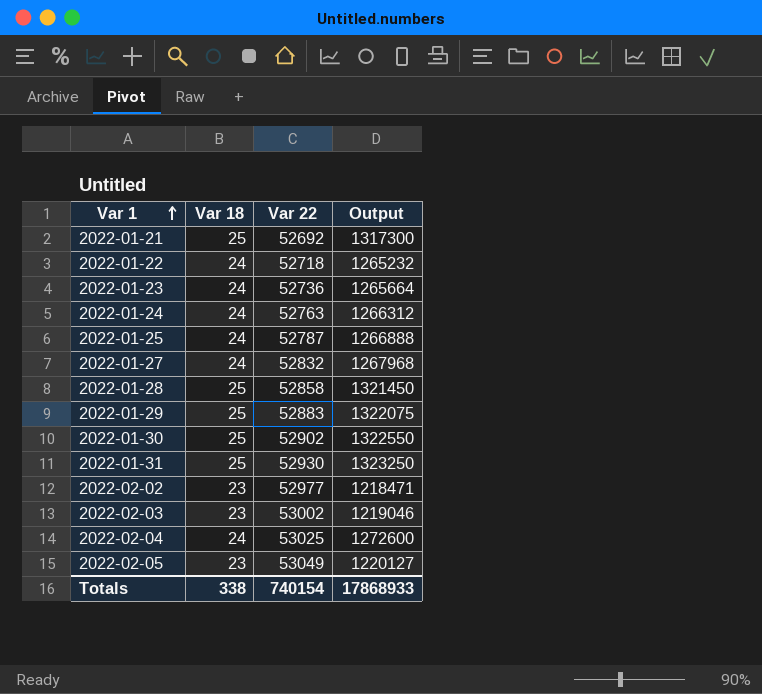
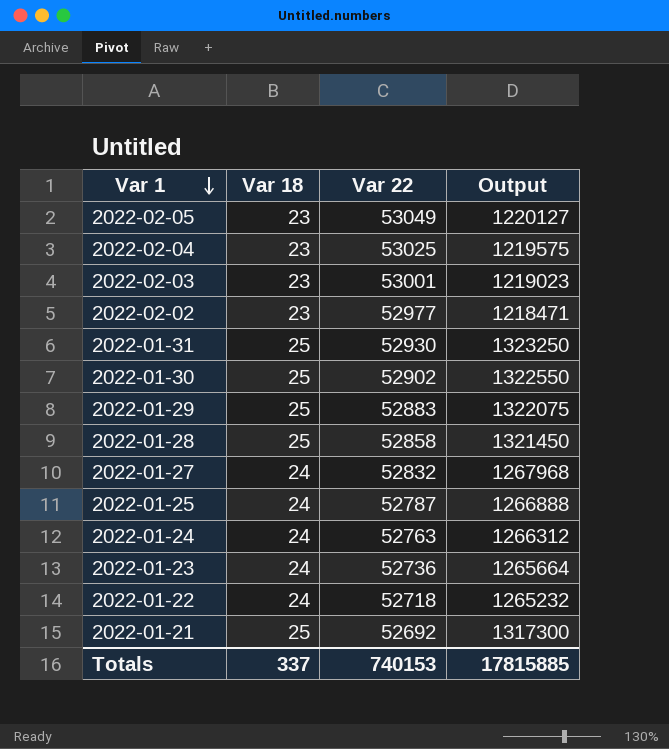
row order: Var 1 ascending -> Var 1 descending
2022-02-04 | Var 18: 24 -> 23
2022-02-04 | Output: 1272600 -> 1219575
2022-02-03 | Var 22: 53002 -> 53001
2022-02-03 | Output: 1219046 -> 1219023
Totals | Var 18: 338 -> 337
Totals | Var 22: 740154 -> 740153
Totals | Output: 17868933 -> 17815885

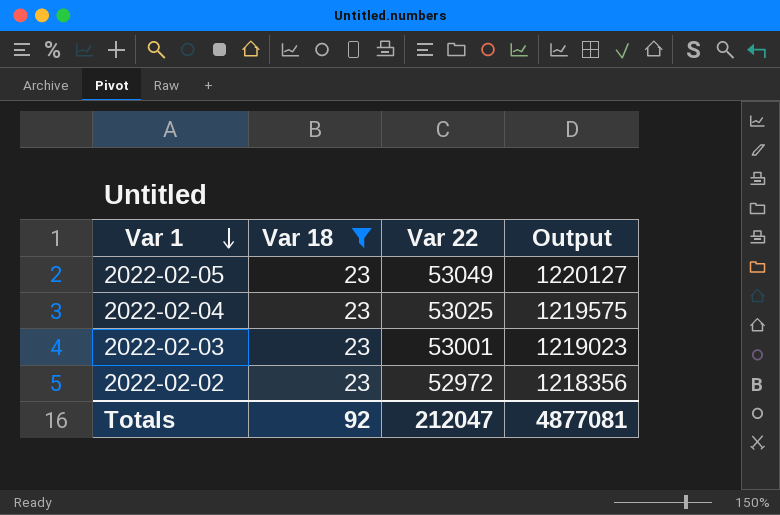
filter: none -> Var 18 = 23
2022-02-02 | Var 22: 52977 -> 52972
2022-02-02 | Output: 1218471 -> 1218356
Totals | Var 18: 337 -> 92
Totals | Var 22: 740153 -> 212047
Totals | Output: 17815885 -> 4877081

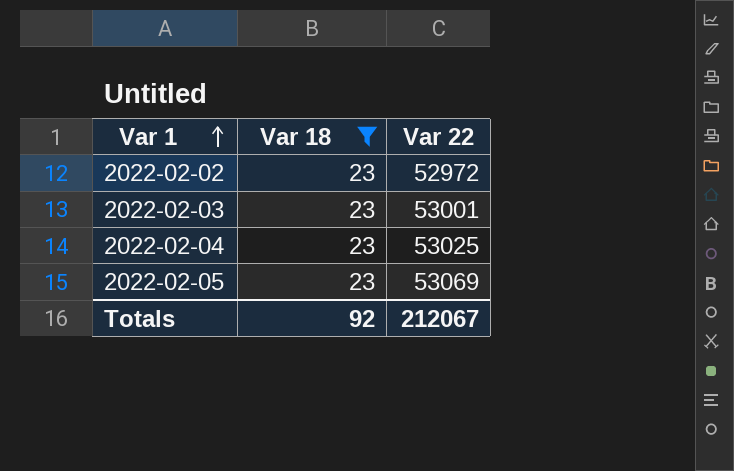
row order: Var 1 descending -> Var 1 ascending
column Output | formula: [Var 18] * [Var 22] -> none
2022-02-05 | Var 22: 53049 -> 53069
Totals | Var 22: 212047 -> 212067

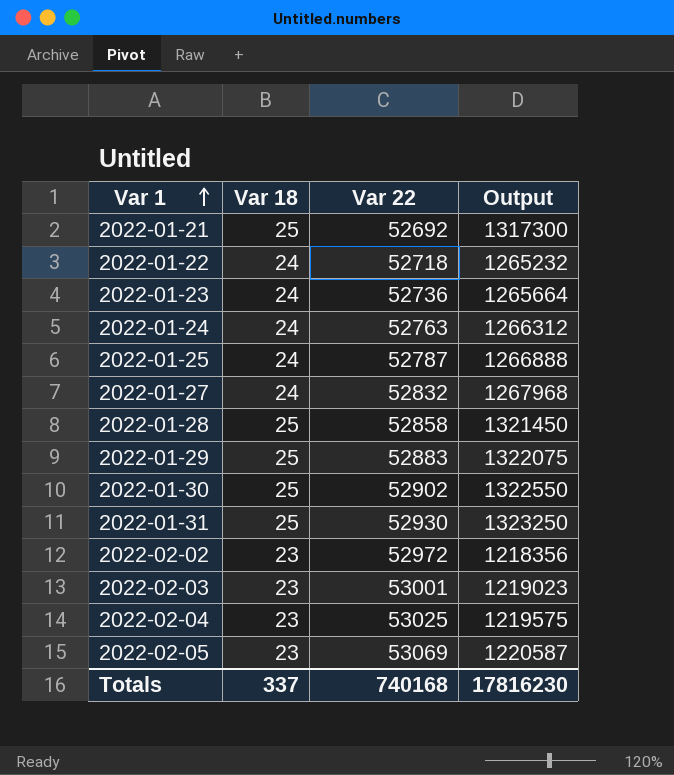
filter: Var 18 = 23 -> none
column Output | formula: none -> [Var 18] * [Var 22]
Totals | Var 18: 92 -> 337
Totals | Var 22: 212067 -> 740168

